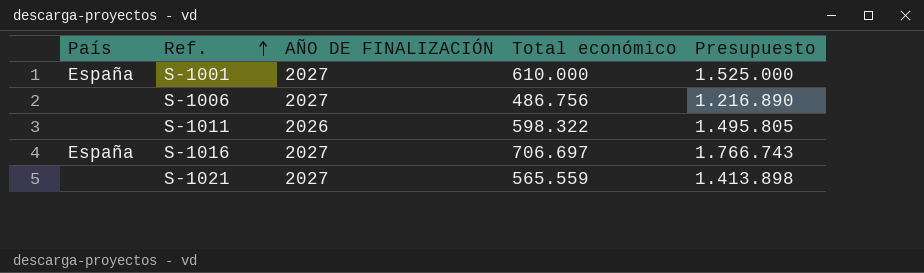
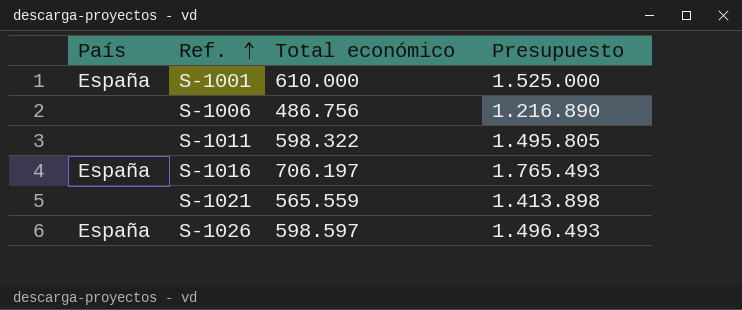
column AÑO DE FINALIZACIÓN | position: 3 -> none
S-1016 | Total económico: 706.697 -> 706.197
S-1016 | Presupuesto: 1.766.743 -> 1.765.493
row S-1026: none -> España | 598.597 | 1.496.493

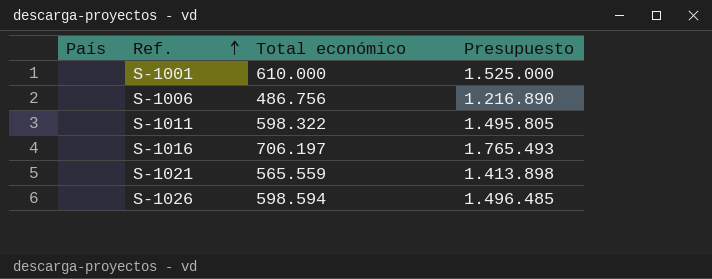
S-1001 | País: España -> none
S-1016 | País: España -> none
S-1026 | País: España -> none
S-1026 | Total económico: 598.597 -> 598.594
S-1026 | Presupuesto: 1.496.493 -> 1.496.485

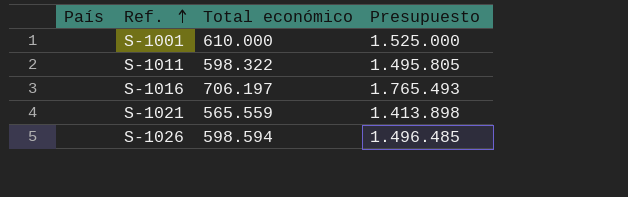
row S-1006: none | 486.756 | 1.216.890 -> none

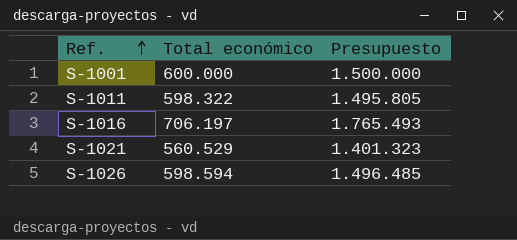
column País | position: 1 -> none
S-1001 | Total económico: 610.000 -> 600.000
S-1001 | Presupuesto: 1.525.000 -> 1.500.000
S-1021 | Total económico: 565.559 -> 560.529
S-1021 | Presupuesto: 1.413.898 -> 1.401.323

